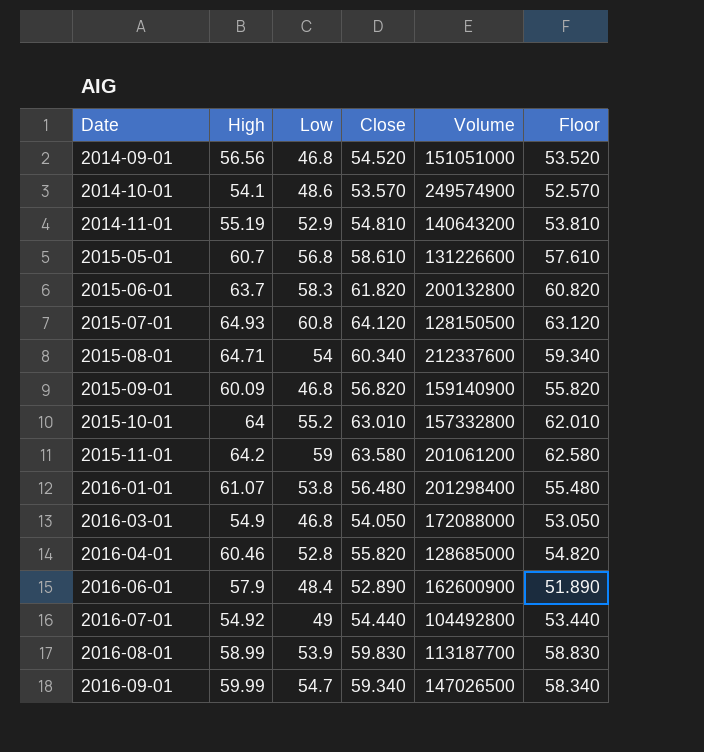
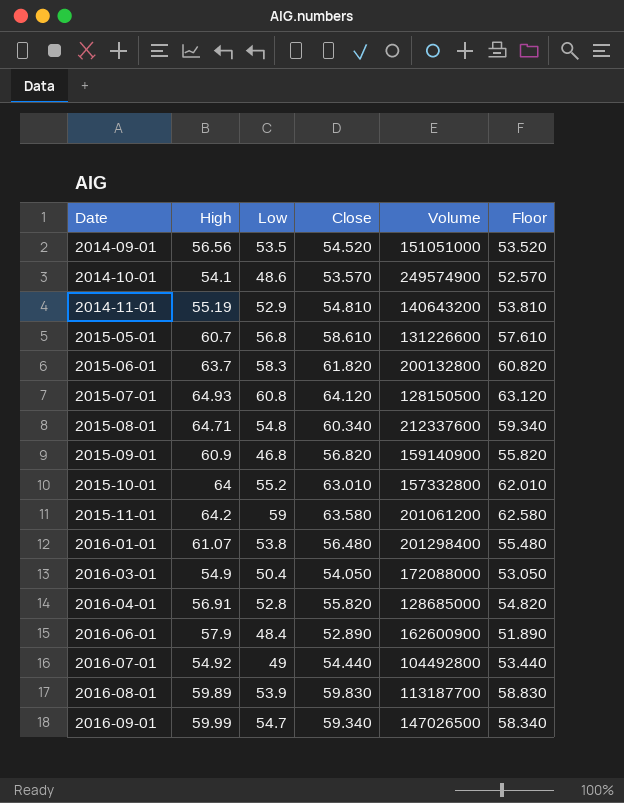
2014-09-01 | Low: 46.8 -> 53.5
2015-08-01 | Low: 54 -> 54.8
2015-09-01 | High: 60.09 -> 60.9
2016-03-01 | Low: 46.8 -> 50.4
2016-04-01 | High: 60.46 -> 56.91
2016-08-01 | High: 58.99 -> 59.89

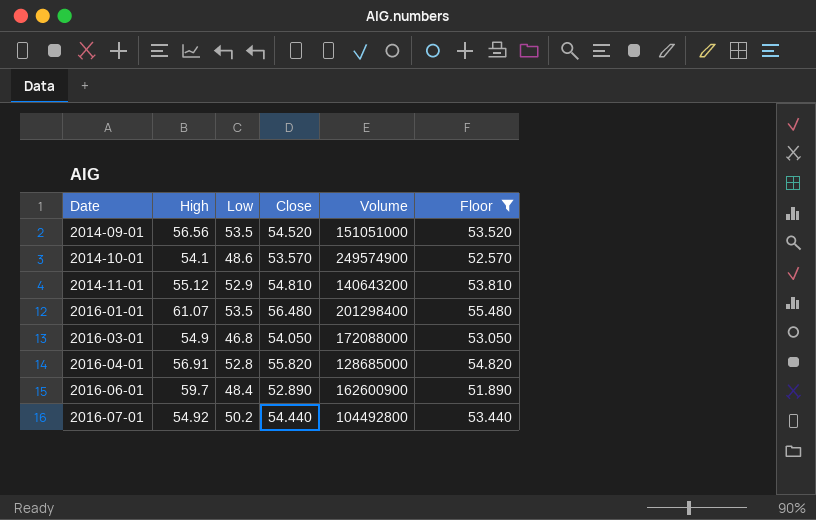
filter: none -> Floor <= 55.480
2014-11-01 | High: 55.19 -> 55.12
2016-01-01 | Low: 53.8 -> 53.5
2016-03-01 | Low: 50.4 -> 46.8
2016-06-01 | High: 57.9 -> 59.7
2016-07-01 | Low: 49 -> 50.2

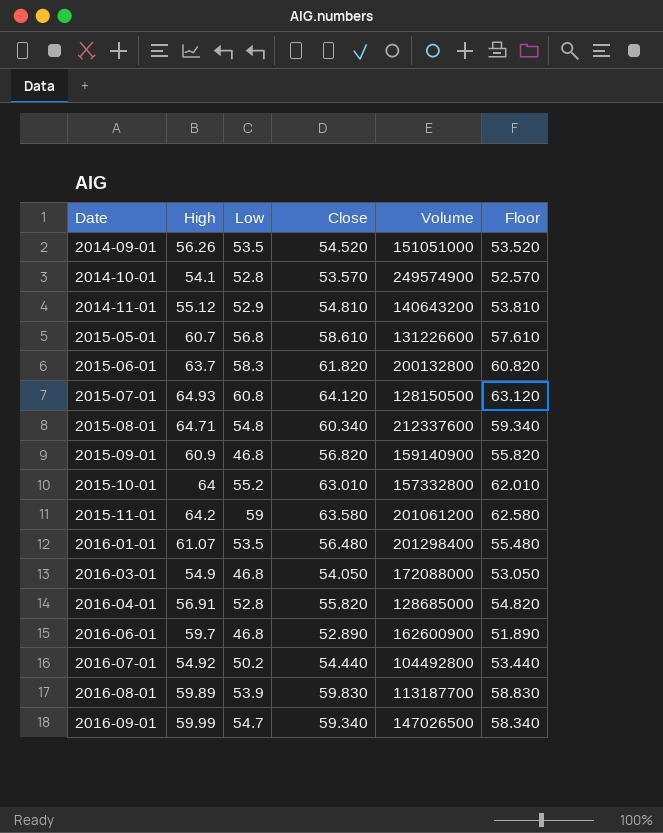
filter: Floor <= 55.480 -> none
2014-09-01 | High: 56.56 -> 56.26
2014-10-01 | Low: 48.6 -> 52.8
2016-06-01 | Low: 48.4 -> 46.8

